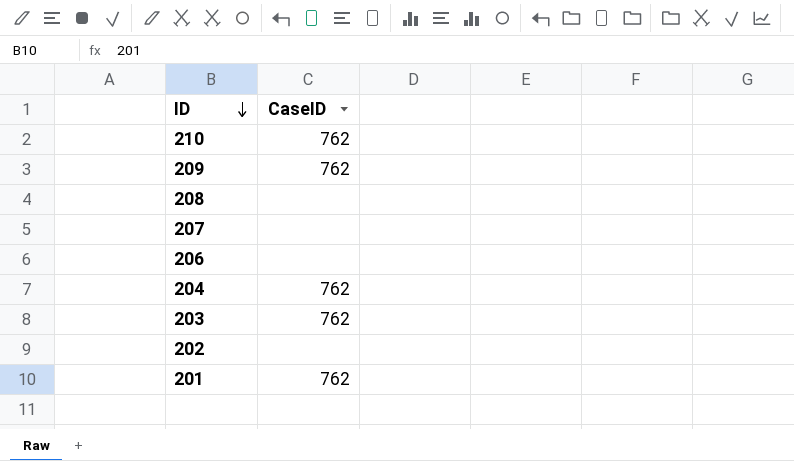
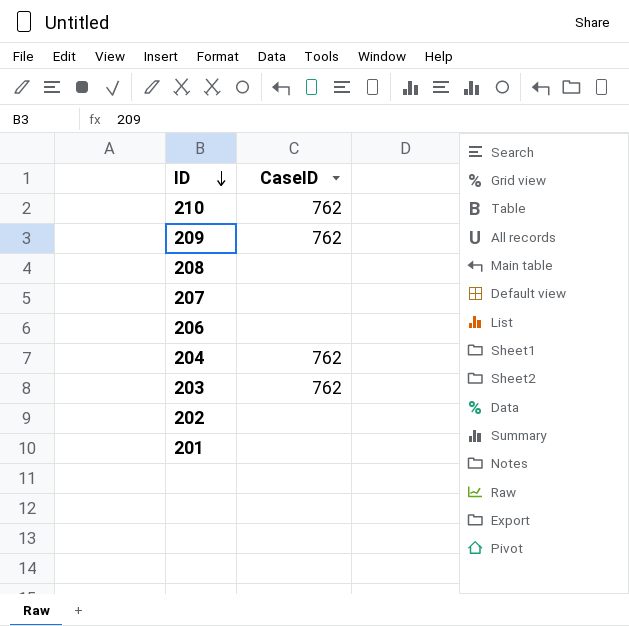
201 | CaseID: 762 -> none

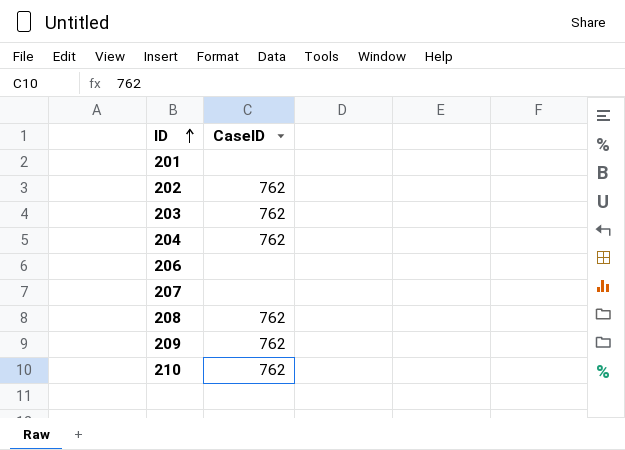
row order: ID descending -> ID ascending
202 | CaseID: none -> 762
208 | CaseID: none -> 762

